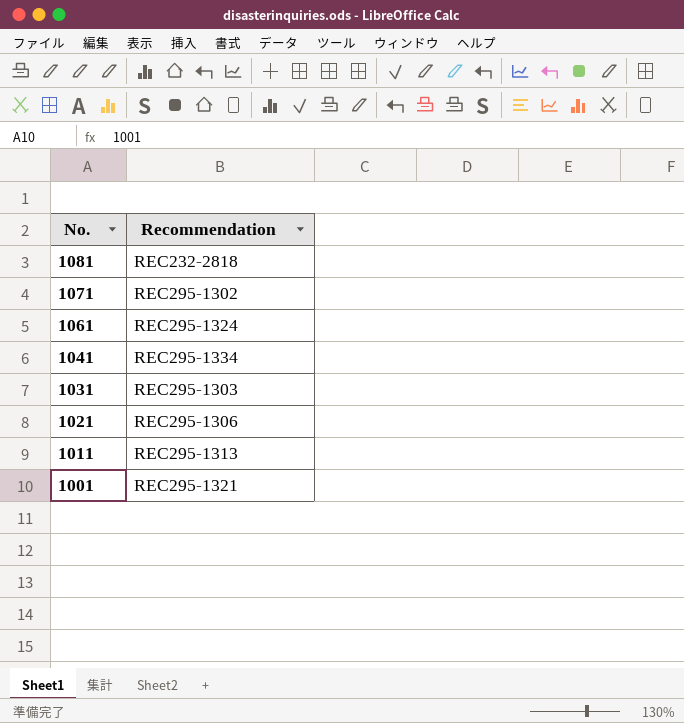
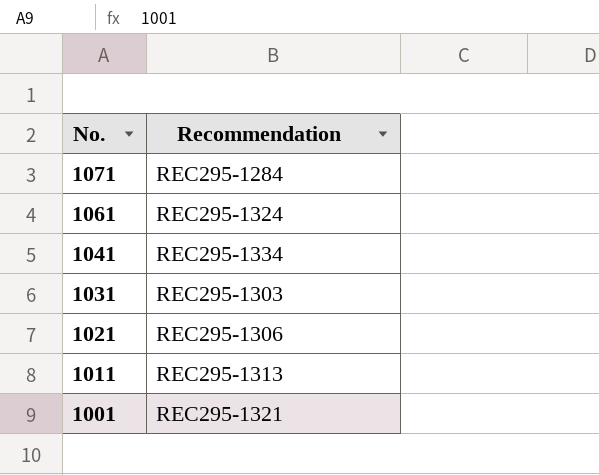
row 1081: REC232-2818 -> none
1071 | Recommendation: REC295-1302 -> REC295-1284

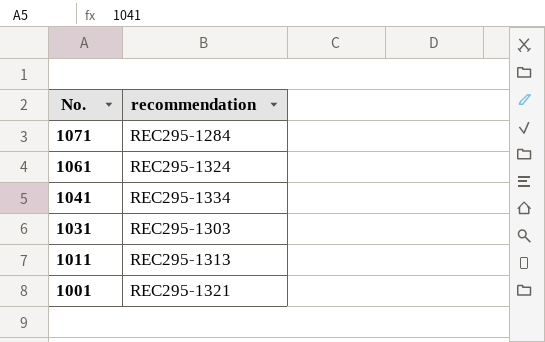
column name: Recommendation -> recommendation
row 1021: REC295-1306 -> none

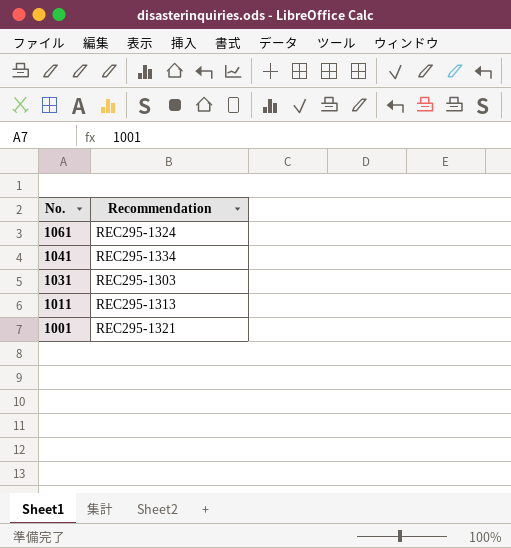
column name: recommendation -> Recommendation
row 1071: REC295-1284 -> none

